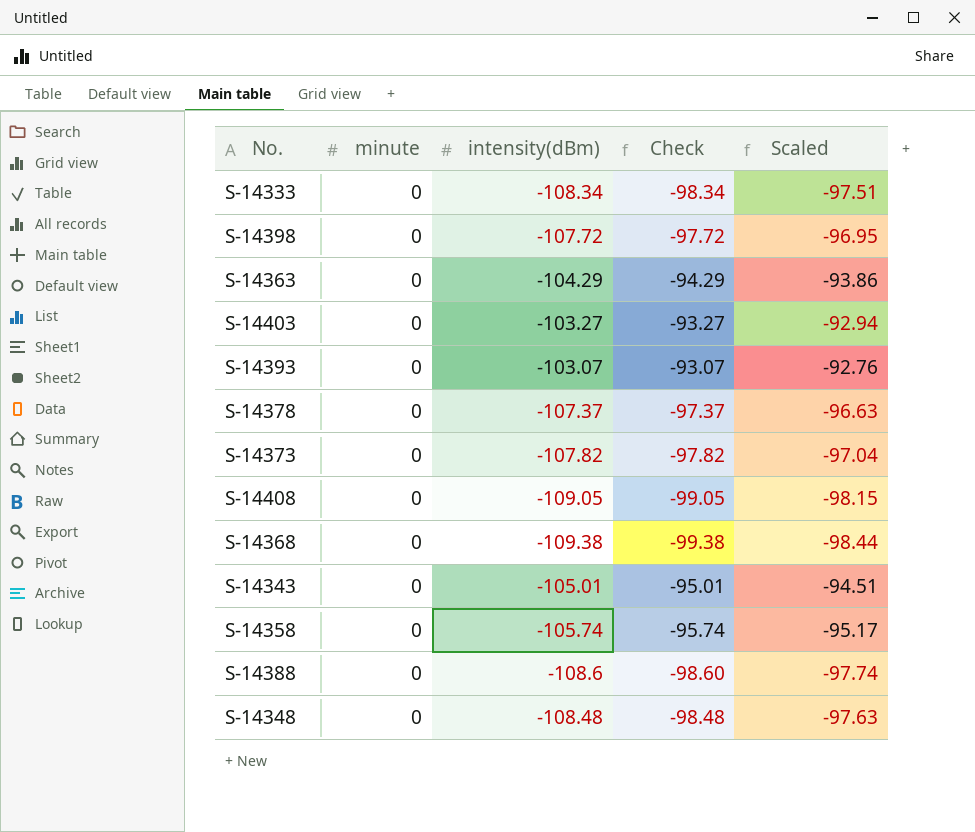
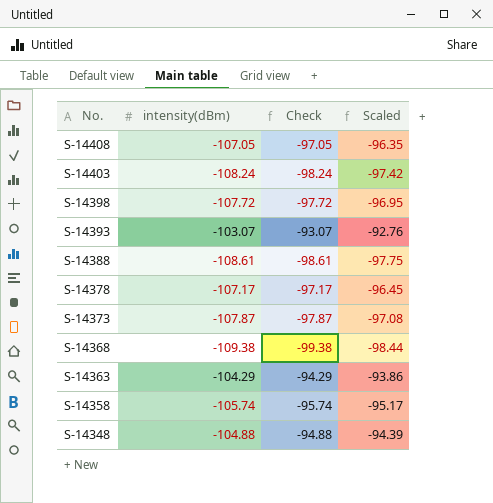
row order: none -> No. descending
column minute | position: 2 -> none
row S-14333: 0 | -108.34 | -98.34 | -97.51 -> none
row S-14343: 0 | -105.01 | -95.01 | -94.51 -> none
S-14408 | intensity(dBm): -109.05 -> -107.05
S-14408 | Check: -99.05 -> -97.05
S-14408 | Scaled: -98.15 -> -96.35
S-14403 | intensity(dBm): -103.27 -> -108.24
S-14403 | Check: -93.27 -> -98.24
S-14403 | Scaled: -92.94 -> -97.42
S-14388 | intensity(dBm): -108.6 -> -108.61
S-14388 | Check: -98.60 -> -98.61
S-14388 | Scaled: -97.74 -> -97.75
S-14378 | intensity(dBm): -107.37 -> -107.17
S-14378 | Check: -97.37 -> -97.17
S-14378 | Scaled: -96.63 -> -96.45
S-14373 | intensity(dBm): -107.82 -> -107.87
S-14373 | Check: -97.82 -> -97.87
S-14373 | Scaled: -97.04 -> -97.08
S-14348 | intensity(dBm): -108.48 -> -104.88
S-14348 | Check: -98.48 -> -94.88
S-14348 | Scaled: -97.63 -> -94.39

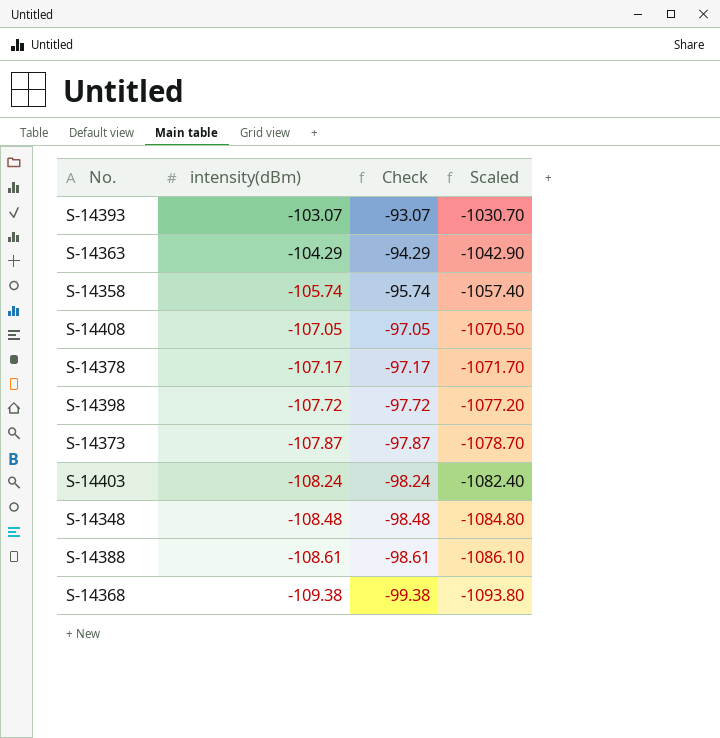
row order: No. descending -> intensity(dBm) descending
column Scaled | formula: [intensity(dBm)] * 0.9 -> [intensity(dBm)] * 10
S-14348 | intensity(dBm): -104.88 -> -108.48
S-14348 | Check: -94.88 -> -98.48

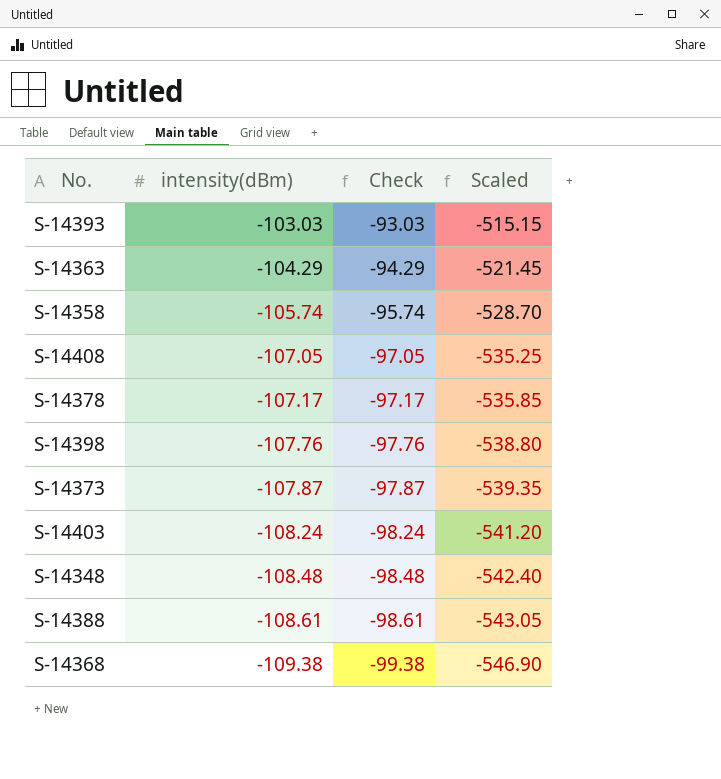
column Scaled | formula: [intensity(dBm)] * 10 -> [intensity(dBm)] * 5
S-14393 | intensity(dBm): -103.07 -> -103.03
S-14393 | Check: -93.07 -> -93.03
S-14398 | intensity(dBm): -107.72 -> -107.76
S-14398 | Check: -97.72 -> -97.76

